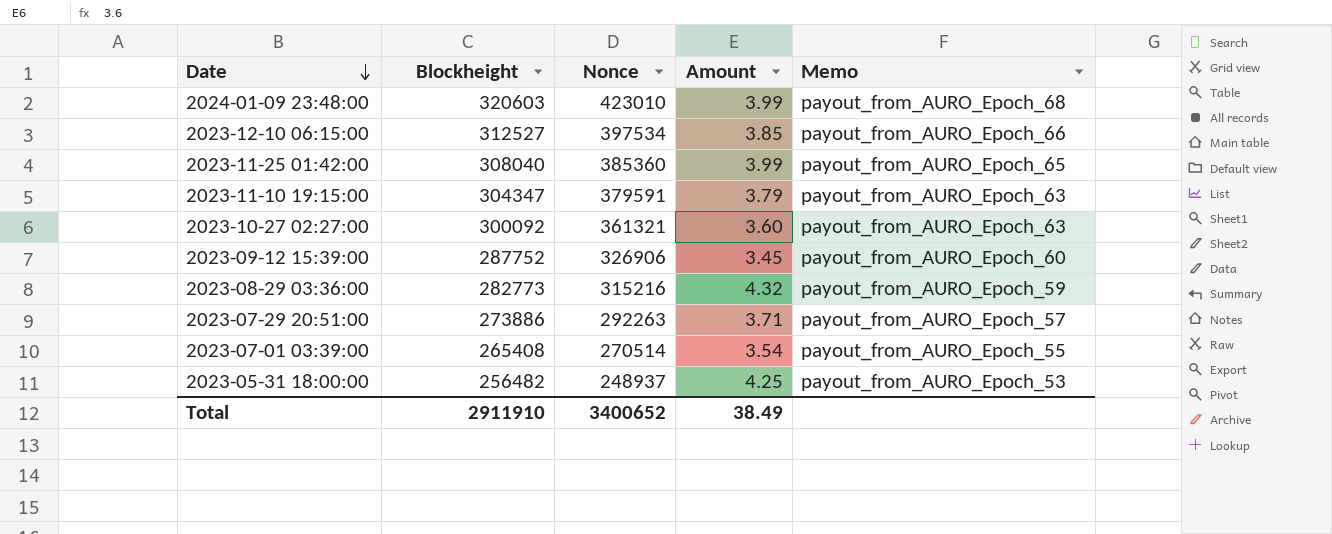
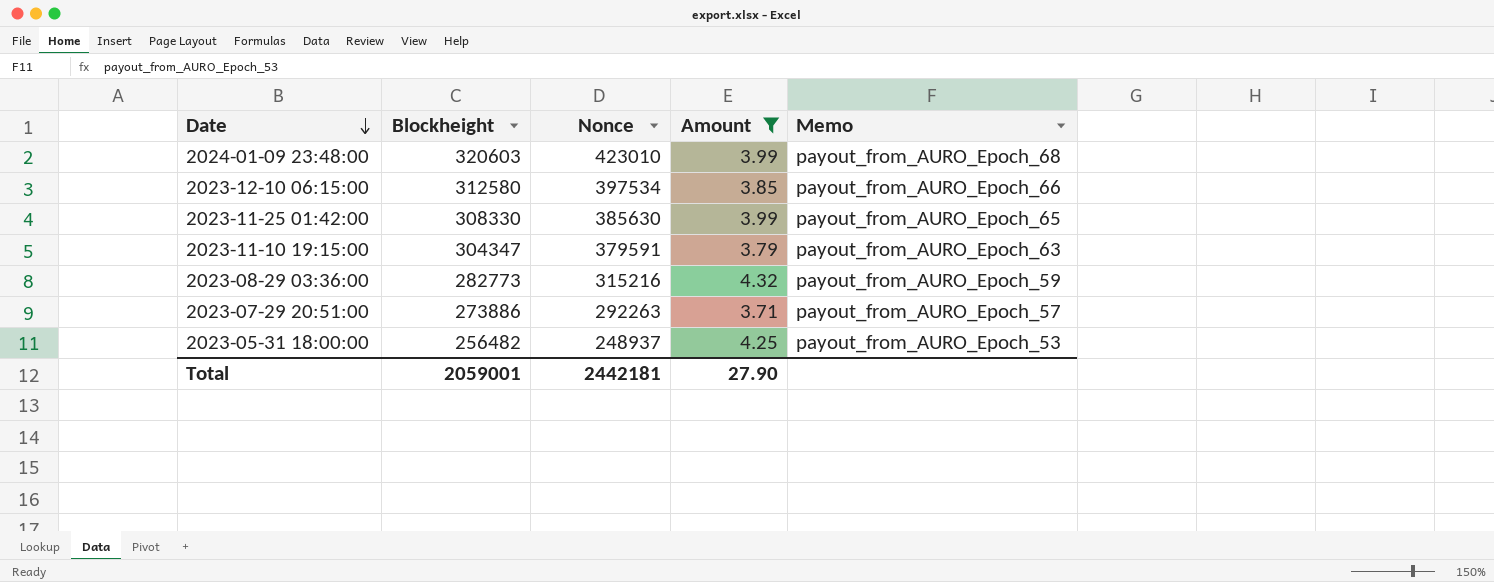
filter: none -> Amount >= 3.71
2023-12-10 06:15:00 | Blockheight: 312527 -> 312580
2023-11-25 01:42:00 | Blockheight: 308040 -> 308330
2023-11-25 01:42:00 | Nonce: 385360 -> 385630
Total | Blockheight: 2911910 -> 2059001
Total | Nonce: 3400652 -> 2442181
Total | Amount: 38.49 -> 27.90

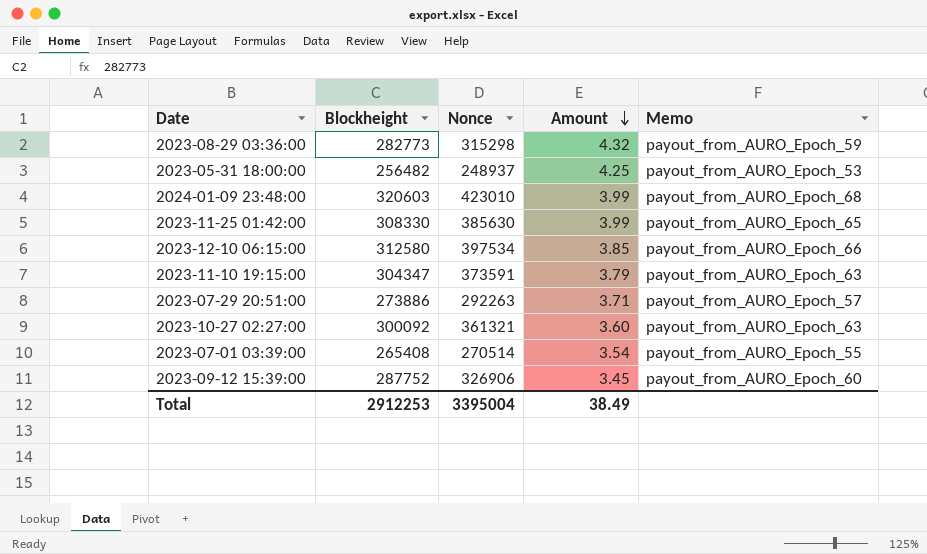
filter: Amount >= 3.71 -> none
row order: Date descending -> Amount descending
2023-08-29 03:36:00 | Nonce: 315216 -> 315298
2023-11-10 19:15:00 | Nonce: 379591 -> 373591
Total | Blockheight: 2059001 -> 2912253
Total | Nonce: 2442181 -> 3395004
Total | Amount: 27.90 -> 38.49

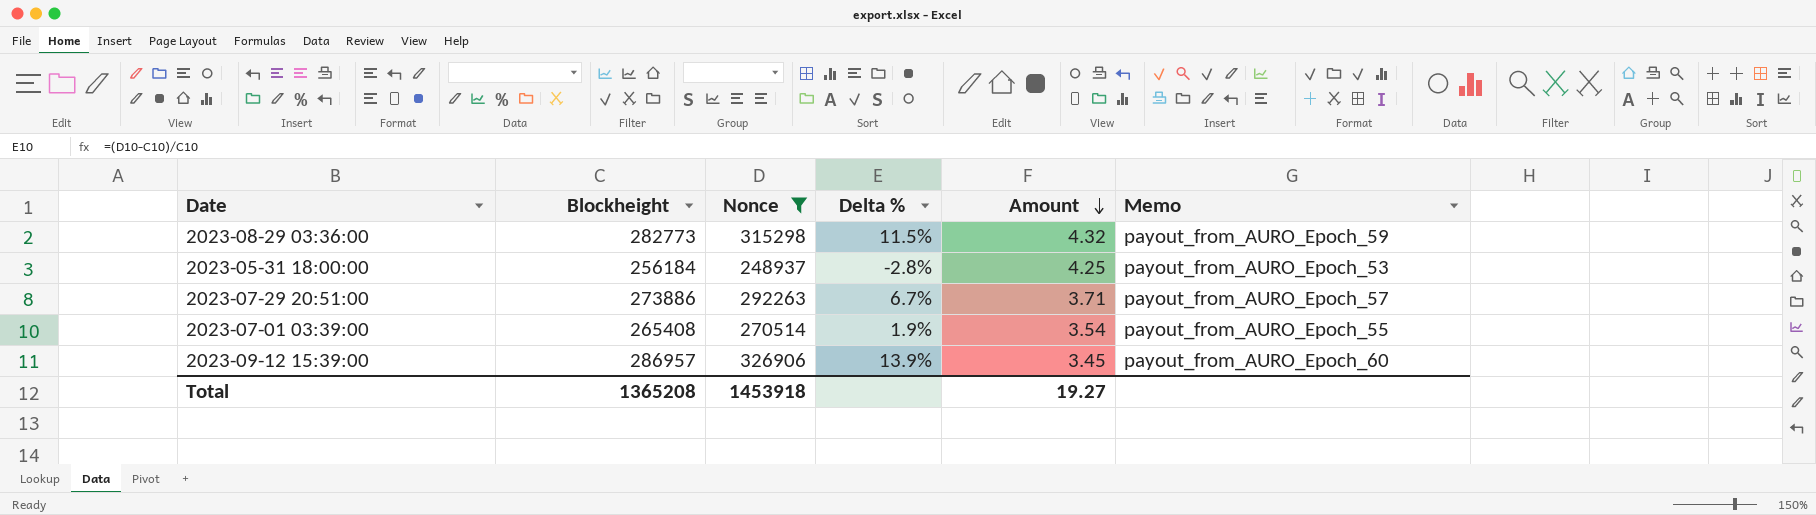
filter: none -> Nonce <= 326906
column Delta % | formula: none -> ([Nonce] - [Blockheight]) / [Blockheight]
2023-05-31 18:00:00 | Blockheight: 256482 -> 256184
2023-09-12 15:39:00 | Blockheight: 287752 -> 286957
Total | Blockheight: 2912253 -> 1365208
Total | Nonce: 3395004 -> 1453918
Total | Amount: 38.49 -> 19.27

